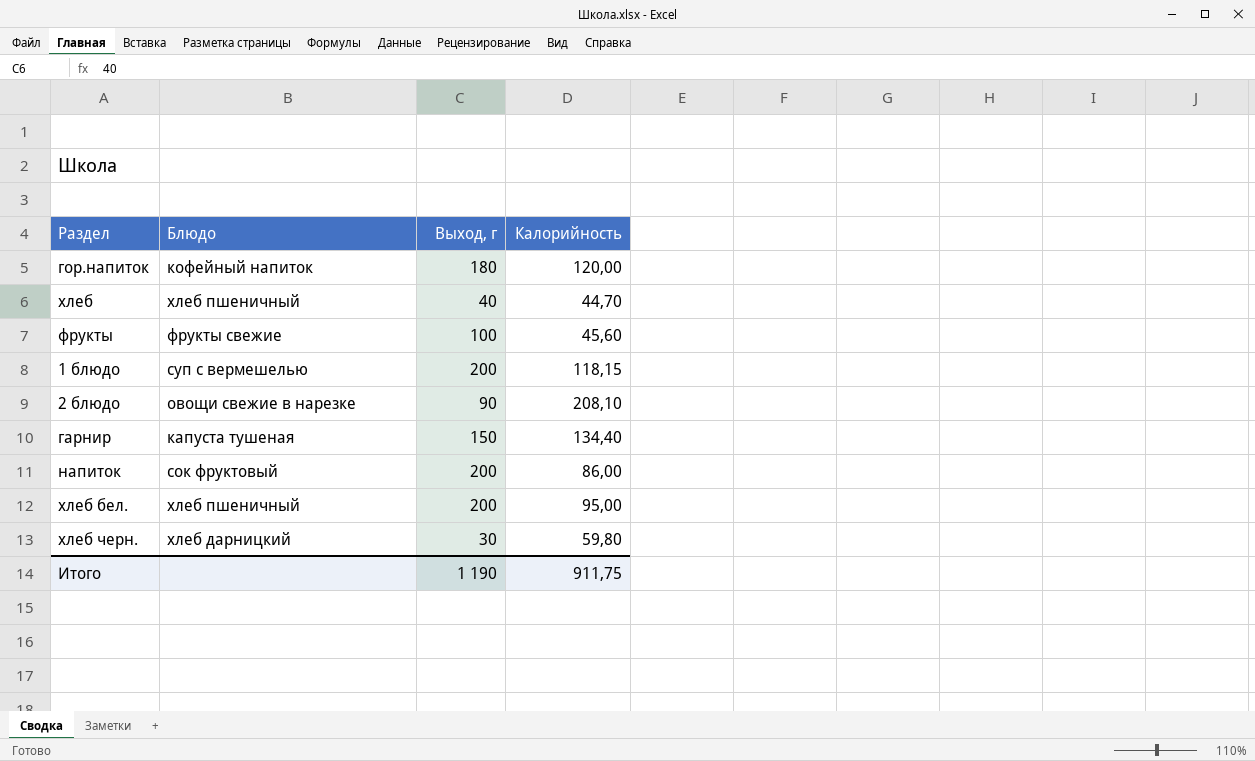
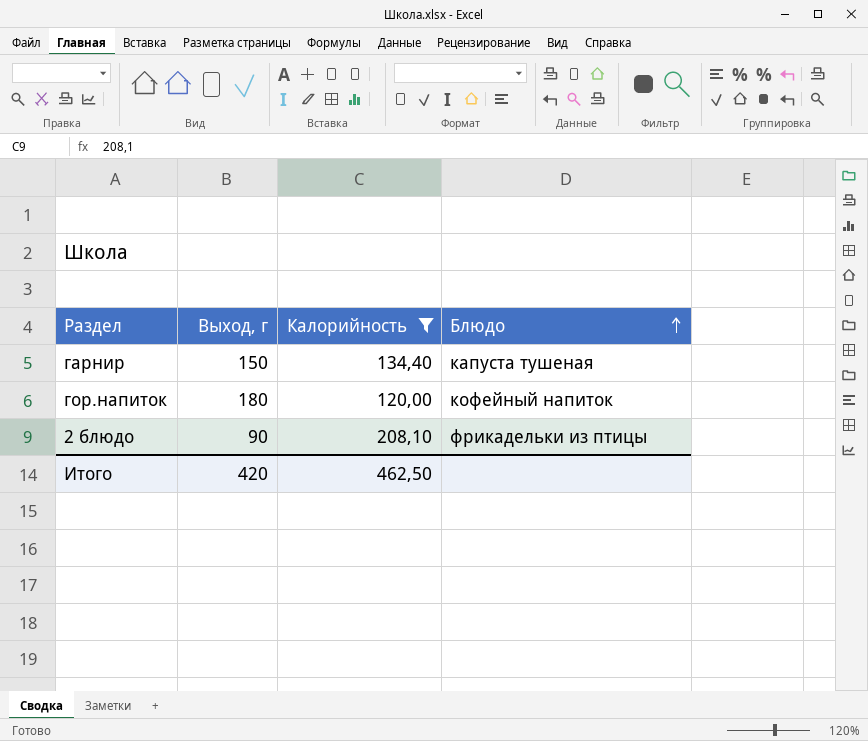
filter: none -> Калорийность >= 120,00
row order: none -> Блюдо ascending
column Блюдо | position: 2 -> 4
2 блюдо | Блюдо: овощи свежие в нарезке -> фрикадельки из птицы
Итого | Выход, г: 1 190 -> 420
Итого | Калорийность: 911,75 -> 462,50

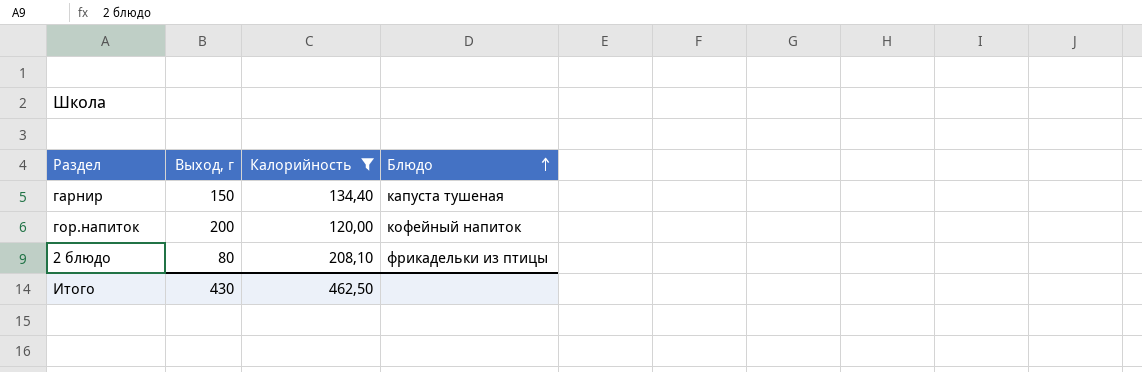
гор.напиток | Выход, г: 180 -> 200
2 блюдо | Выход, г: 90 -> 80
Итого | Выход, г: 420 -> 430

